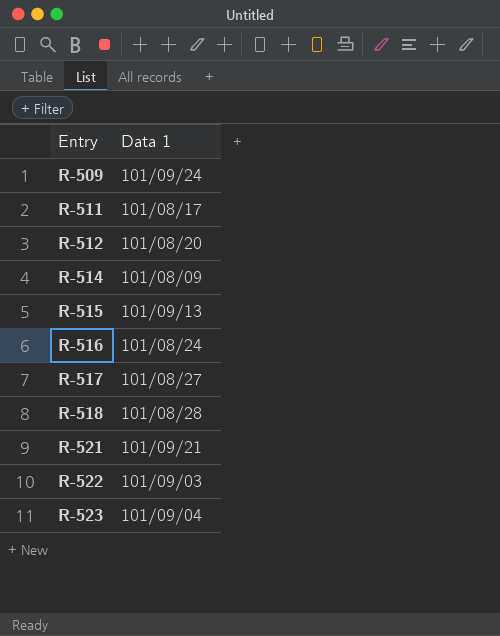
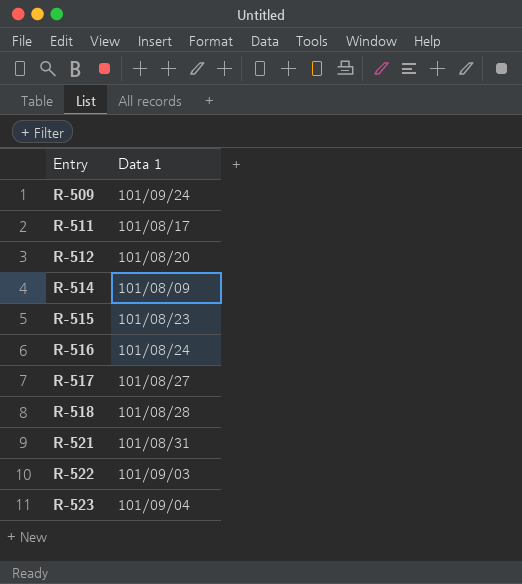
R-515 | Data 1: 101/09/13 -> 101/08/23
R-521 | Data 1: 101/09/21 -> 101/08/31

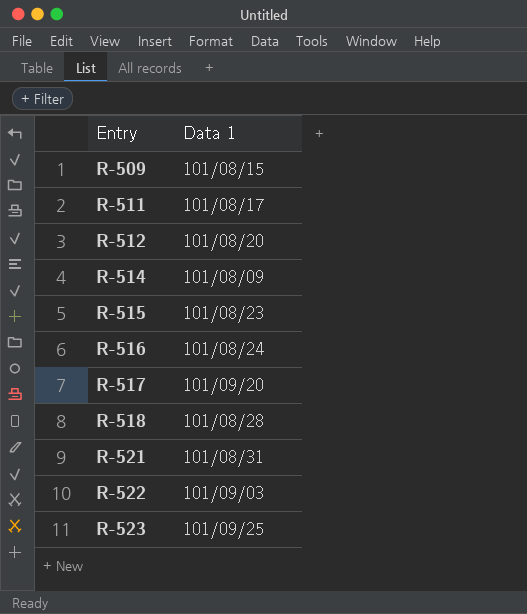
R-509 | Data 1: 101/09/24 -> 101/08/15
R-517 | Data 1: 101/08/27 -> 101/09/20
R-523 | Data 1: 101/09/04 -> 101/09/25

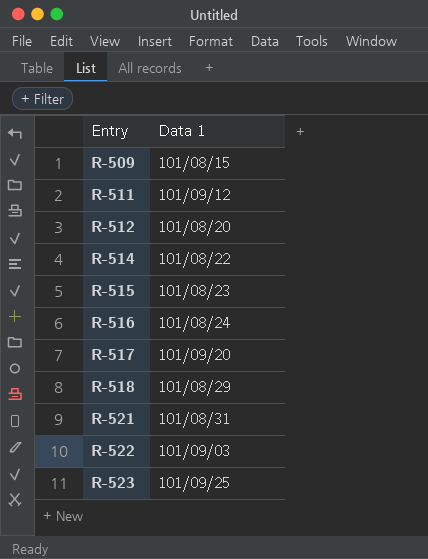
R-511 | Data 1: 101/08/17 -> 101/09/12
R-514 | Data 1: 101/08/09 -> 101/08/22
R-518 | Data 1: 101/08/28 -> 101/08/29

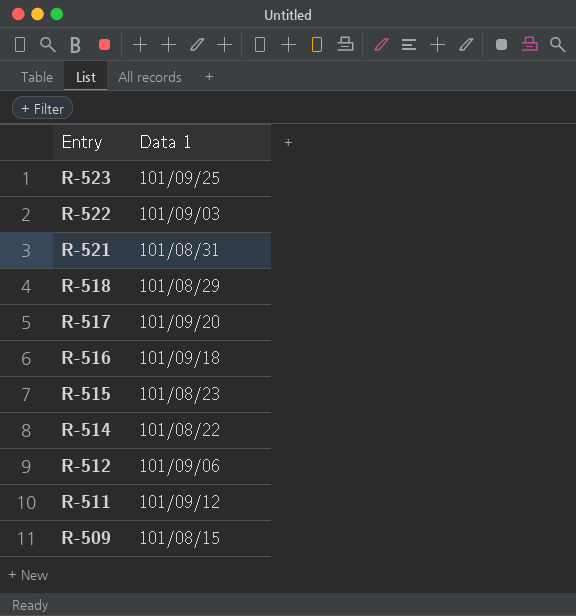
row order: Entry ascending -> Entry descending
R-516 | Data 1: 101/08/24 -> 101/09/18
R-512 | Data 1: 101/08/20 -> 101/09/06

